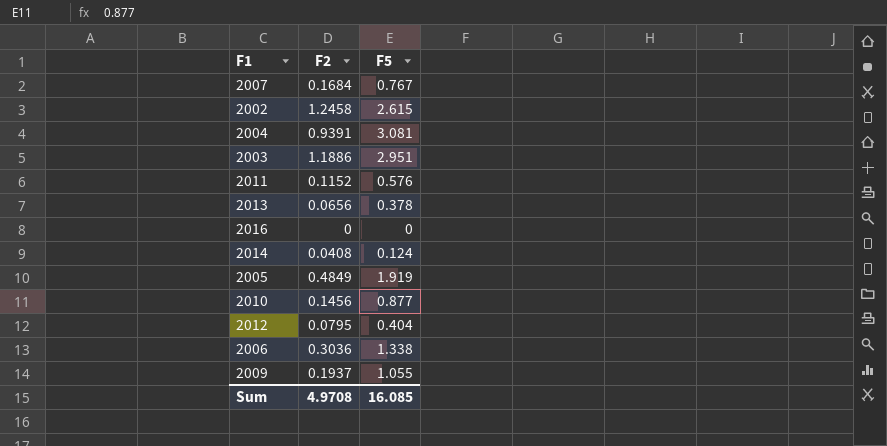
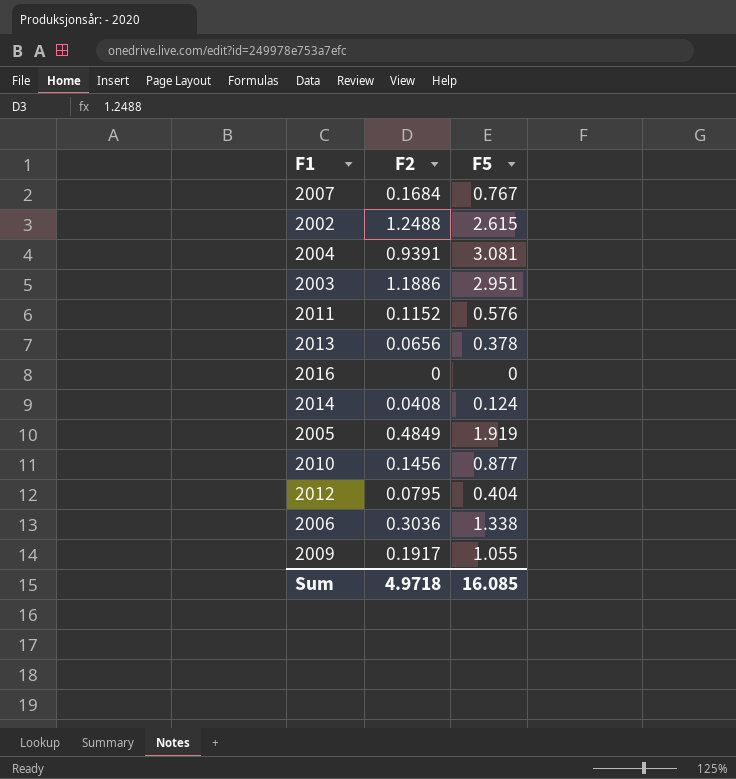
2002 | F2: 1.2458 -> 1.2488
2009 | F2: 0.1937 -> 0.1917
Sum | F2: 4.9708 -> 4.9718

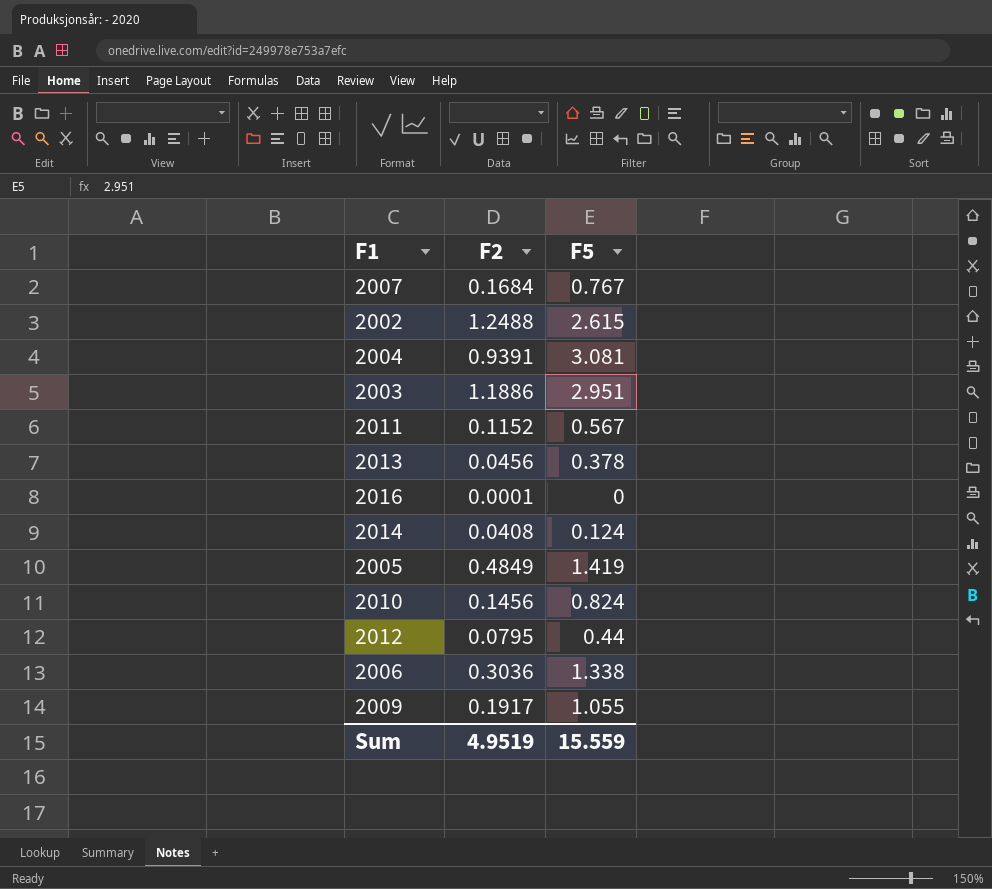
2011 | F5: 0.576 -> 0.567
2013 | F2: 0.0656 -> 0.0456
2016 | F2: 0 -> 0.0001
2005 | F5: 1.919 -> 1.419
2010 | F5: 0.877 -> 0.824
2012 | F5: 0.404 -> 0.44
Sum | F2: 4.9718 -> 4.9519
Sum | F5: 16.085 -> 15.559

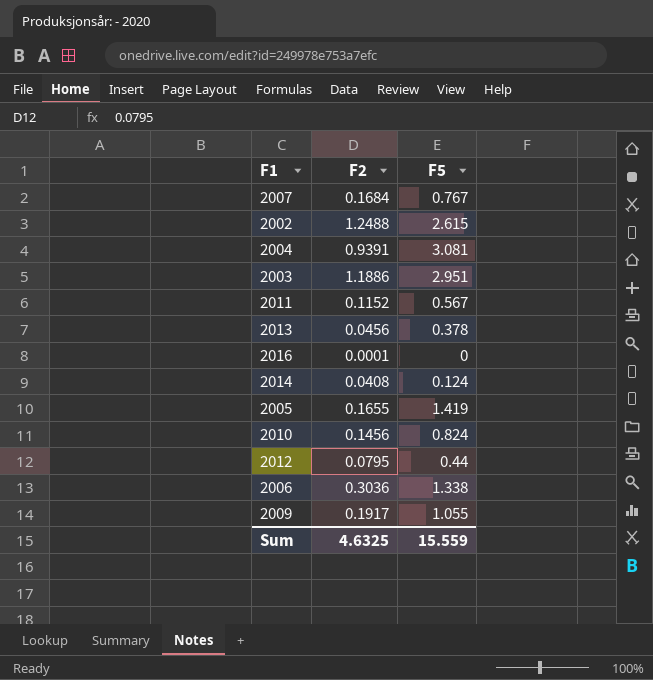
2005 | F2: 0.4849 -> 0.1655
Sum | F2: 4.9519 -> 4.6325

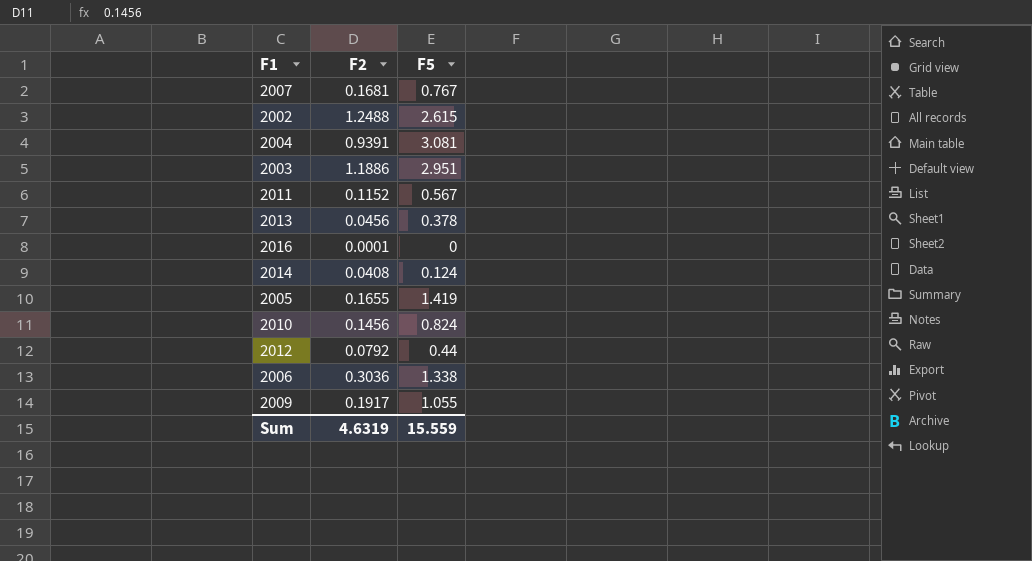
2007 | F2: 0.1684 -> 0.1681
2012 | F2: 0.0795 -> 0.0792
Sum | F2: 4.6325 -> 4.6319

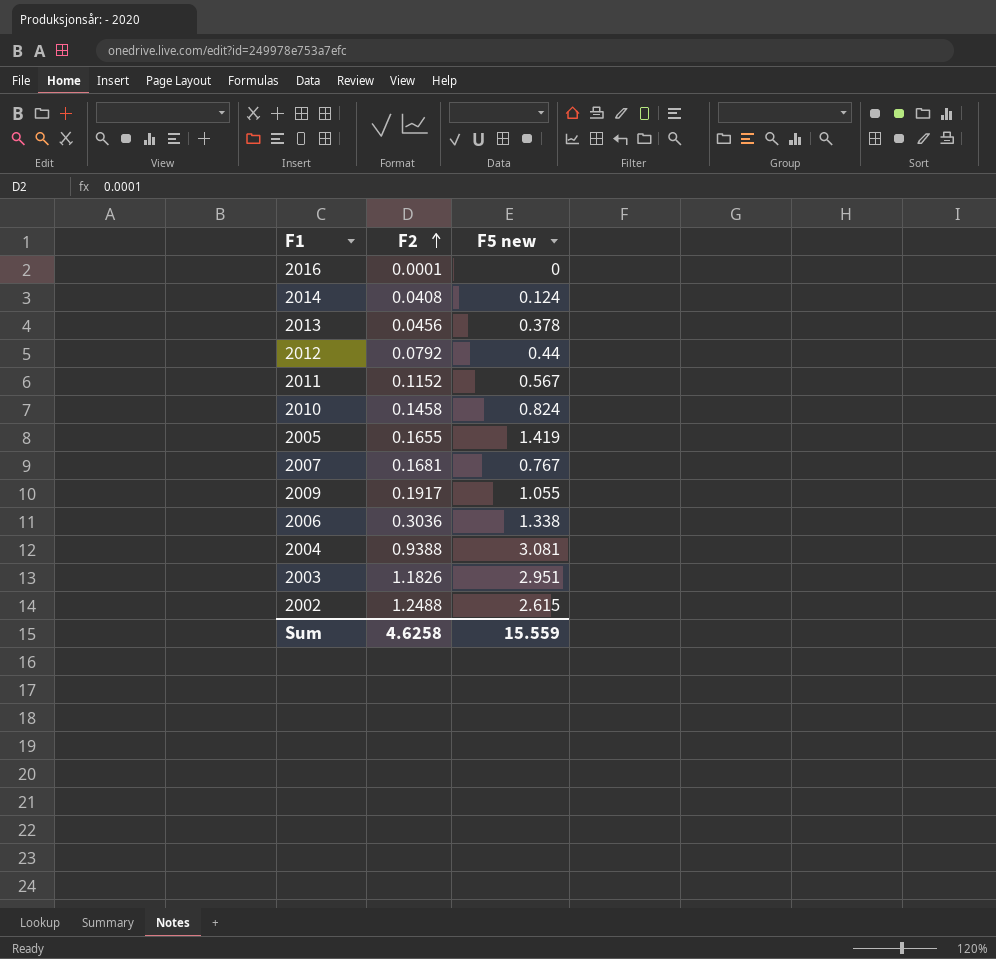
row order: none -> F2 ascending
column name: F5 -> F5 new
2010 | F2: 0.1456 -> 0.1458
2004 | F2: 0.9391 -> 0.9388
2003 | F2: 1.1886 -> 1.1826
Sum | F2: 4.6319 -> 4.6258

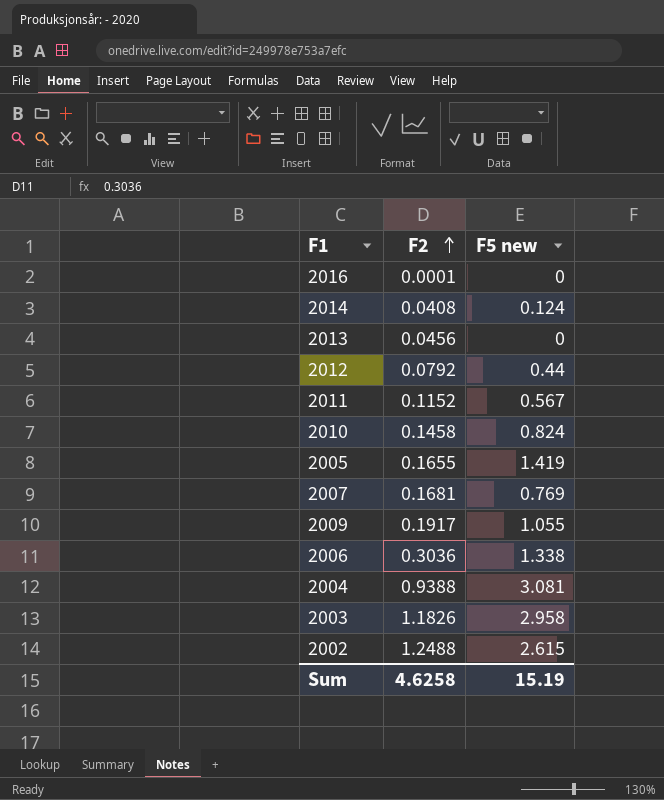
2013 | F5 new: 0.378 -> 0
2007 | F5 new: 0.767 -> 0.769
2003 | F5 new: 2.951 -> 2.958
Sum | F5 new: 15.559 -> 15.19

